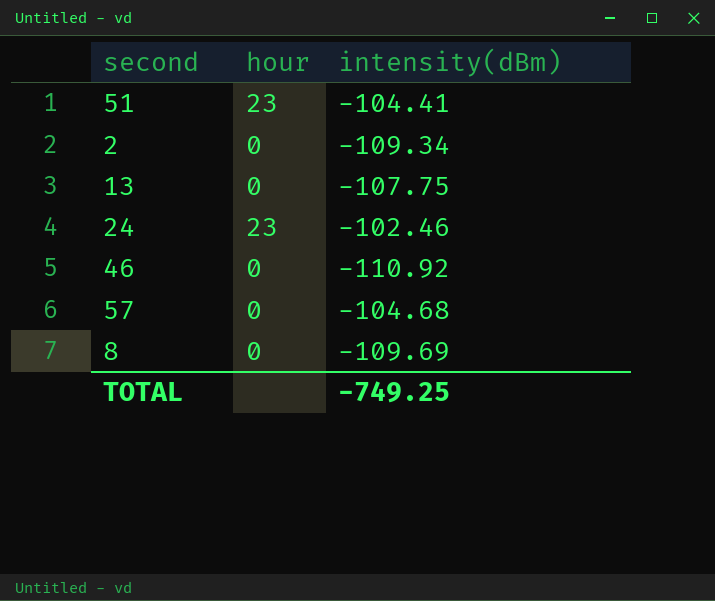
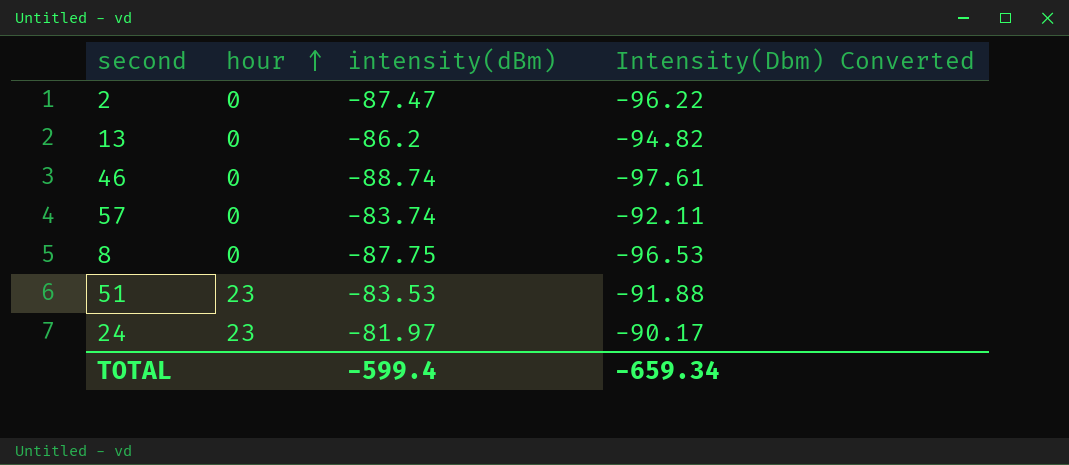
row order: none -> hour ascending
column Intensity(Dbm) Converted | formula: none -> [intensity(dBm)] * 1.1
2 | intensity(dBm): -109.34 -> -87.47
13 | intensity(dBm): -107.75 -> -86.2
46 | intensity(dBm): -110.92 -> -88.74
57 | intensity(dBm): -104.68 -> -83.74
8 | intensity(dBm): -109.69 -> -87.75
51 | intensity(dBm): -104.41 -> -83.53
24 | intensity(dBm): -102.46 -> -81.97
TOTAL | intensity(dBm): -749.25 -> -599.4

